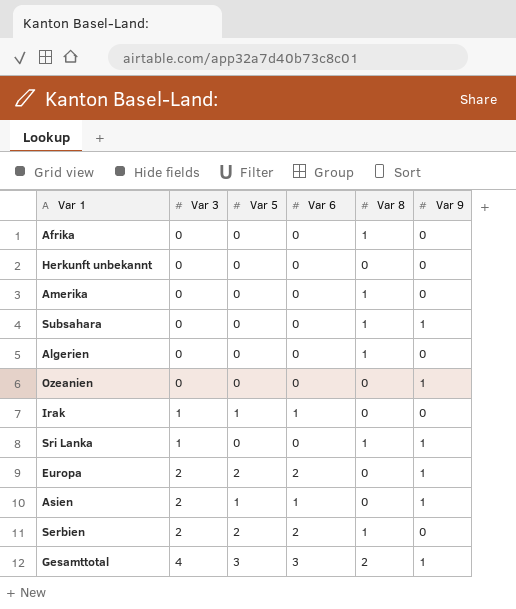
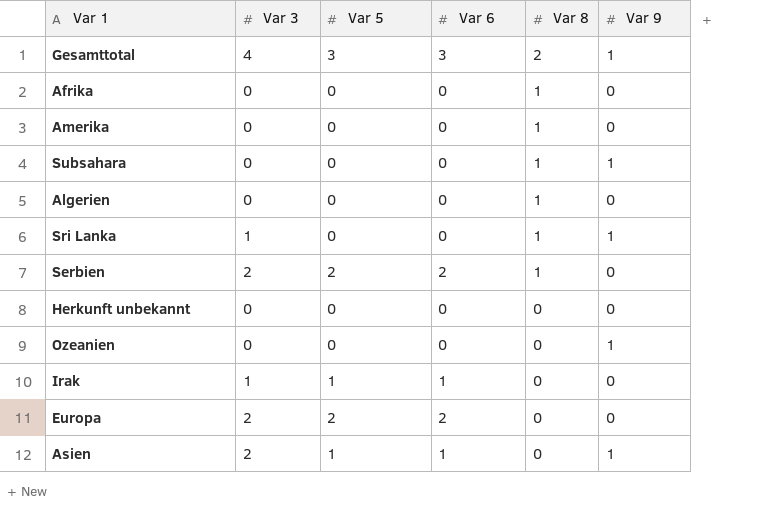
row order: Var 3 ascending -> Var 8 descending
Europa | Var 9: 1 -> 0

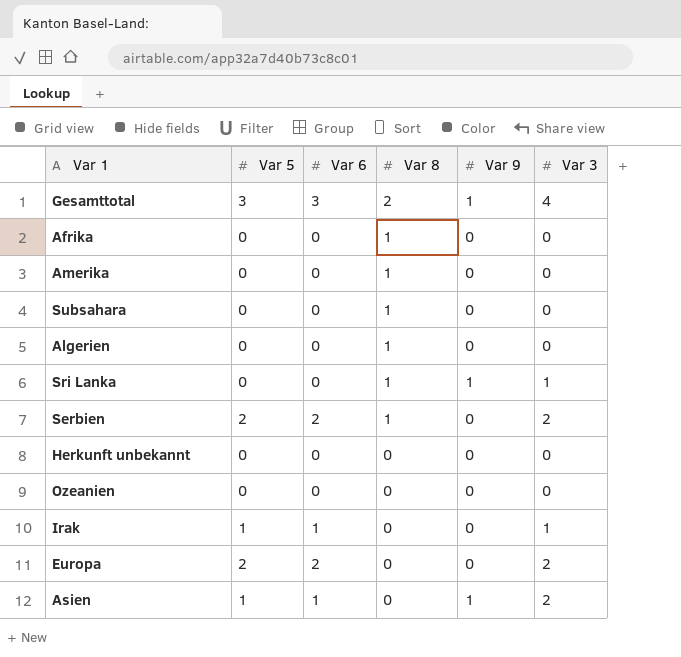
column Var 3 | position: 2 -> 6
Subsahara | Var 9: 1 -> 0
Ozeanien | Var 9: 1 -> 0

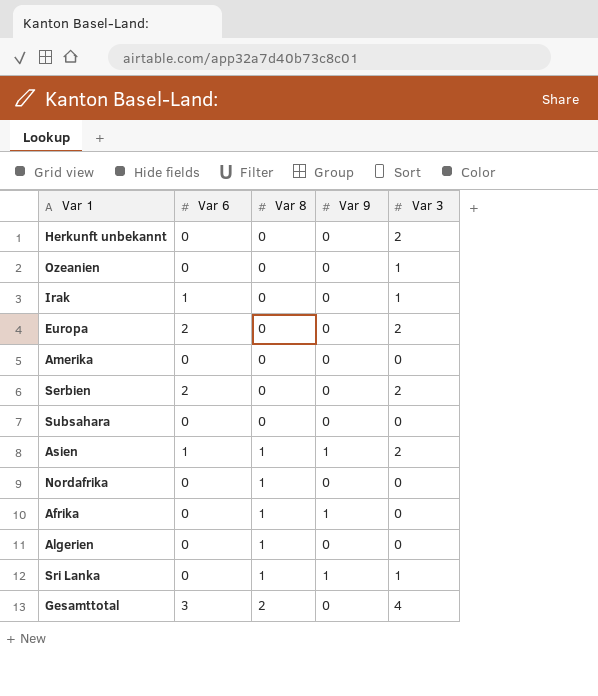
row order: Var 8 descending -> Var 8 ascending
column Var 5 | position: 2 -> none
Herkunft unbekannt | Var 3: 0 -> 2
Ozeanien | Var 3: 0 -> 1
Amerika | Var 8: 1 -> 0
Serbien | Var 8: 1 -> 0
Subsahara | Var 8: 1 -> 0
Asien | Var 8: 0 -> 1
row Nordafrika: none -> 0 | 1 | 0 | 0
Afrika | Var 9: 0 -> 1
Gesamttotal | Var 9: 1 -> 0

